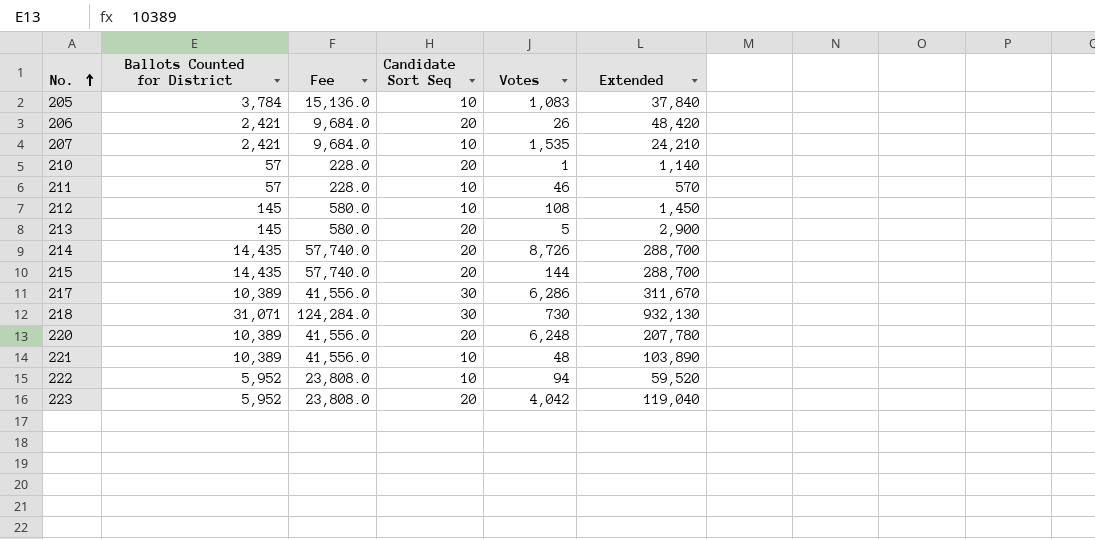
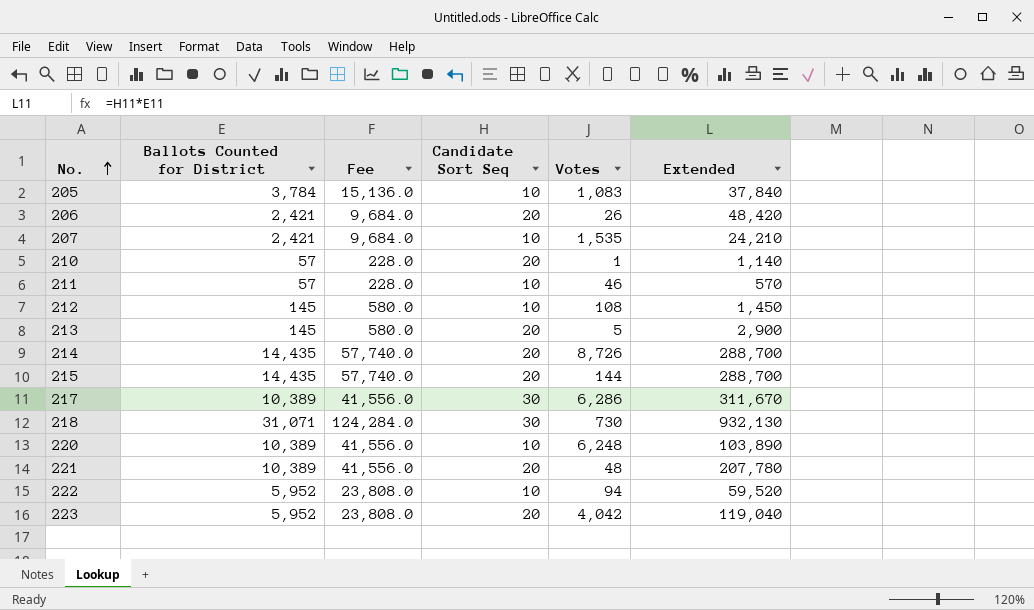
220 | Candidate Sort Seq: 20 -> 10
220 | Extended: 207,780 -> 103,890
221 | Candidate Sort Seq: 10 -> 20
221 | Extended: 103,890 -> 207,780

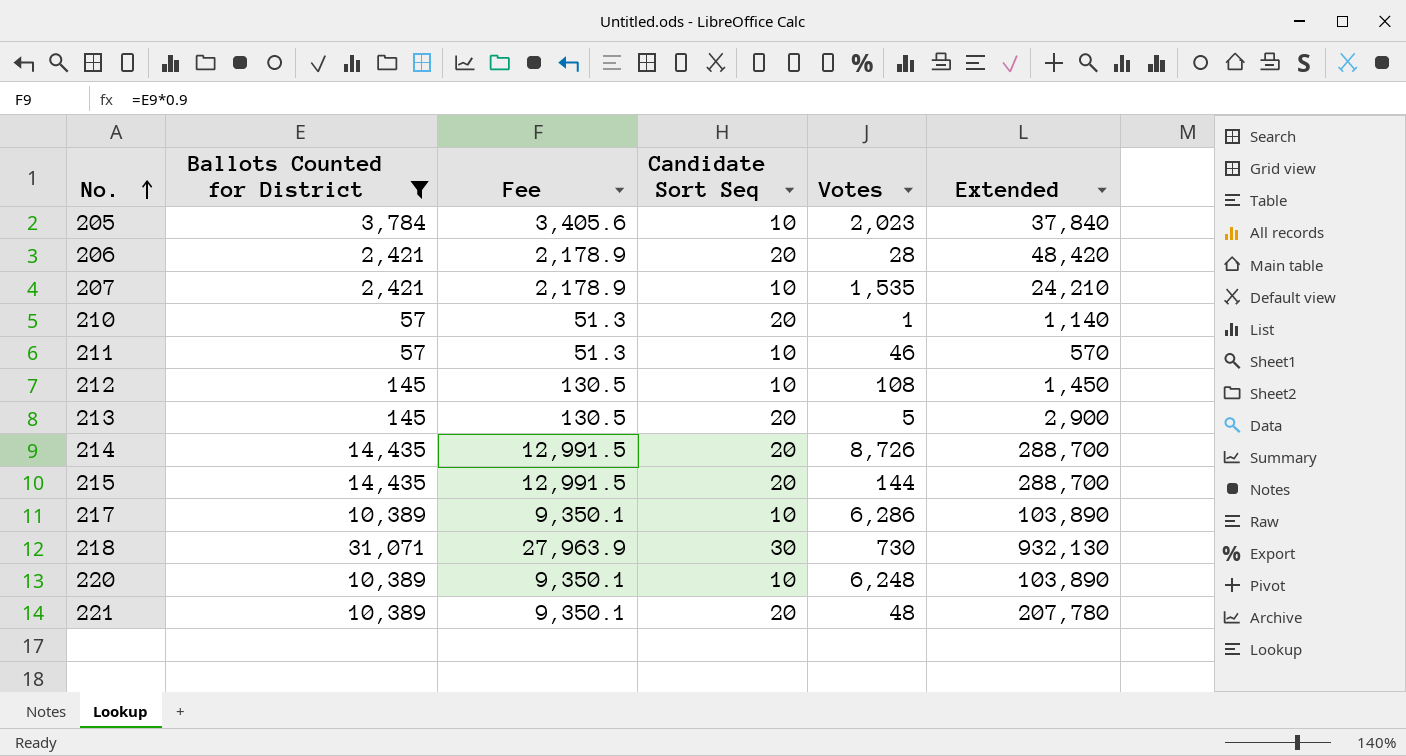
filter: none -> Ballots Counted for District != 5,952
column Fee | formula: [Ballots Counted for District] * 4 -> [Ballots Counted for District] * 0.9
205 | Votes: 1,083 -> 2,023
206 | Votes: 26 -> 28
217 | Candidate Sort Seq: 30 -> 10
217 | Extended: 311,670 -> 103,890

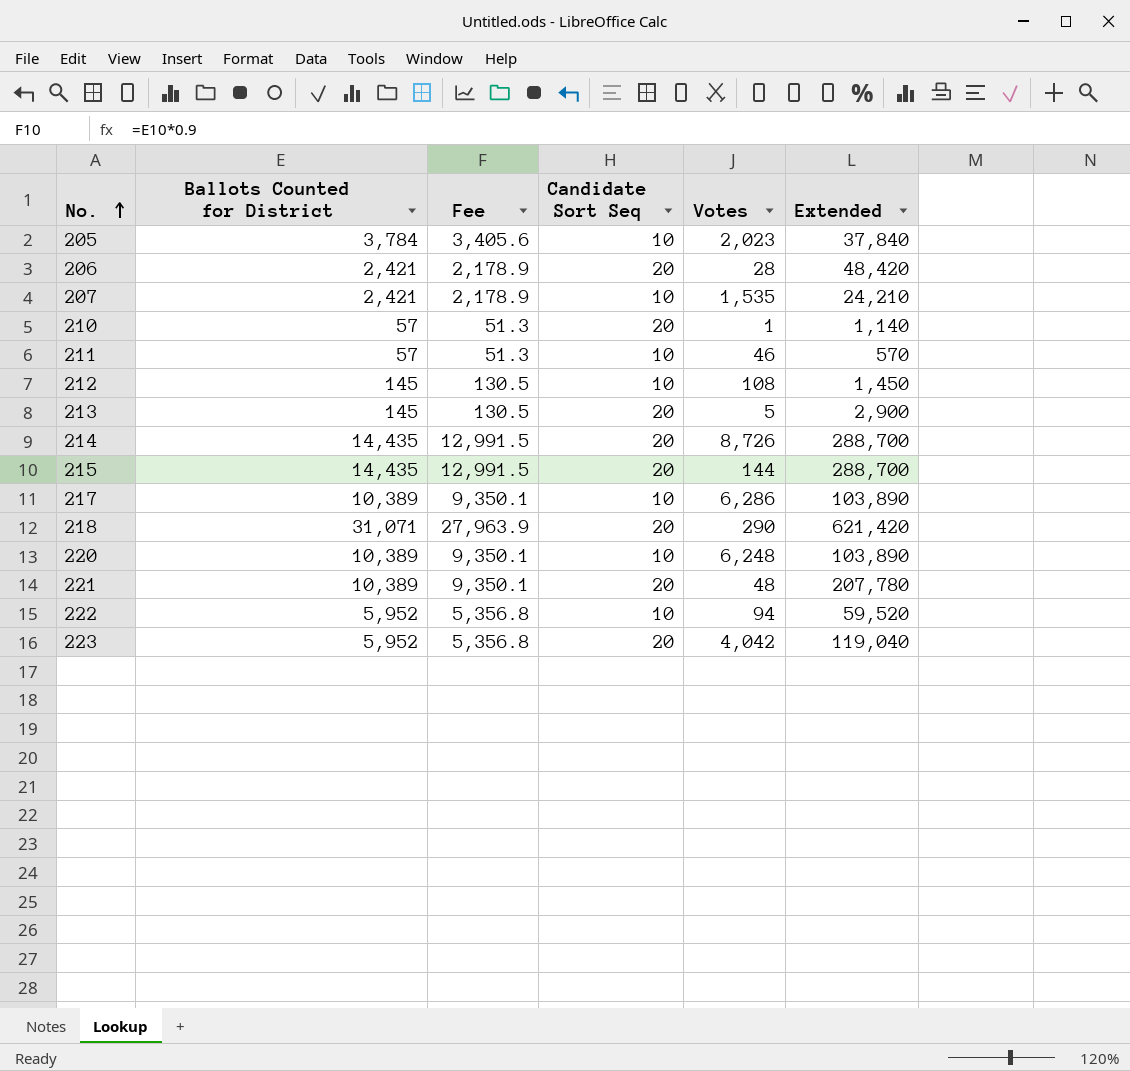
filter: Ballots Counted for District != 5,952 -> none
218 | Candidate Sort Seq: 30 -> 20
218 | Votes: 730 -> 290
218 | Extended: 932,130 -> 621,420

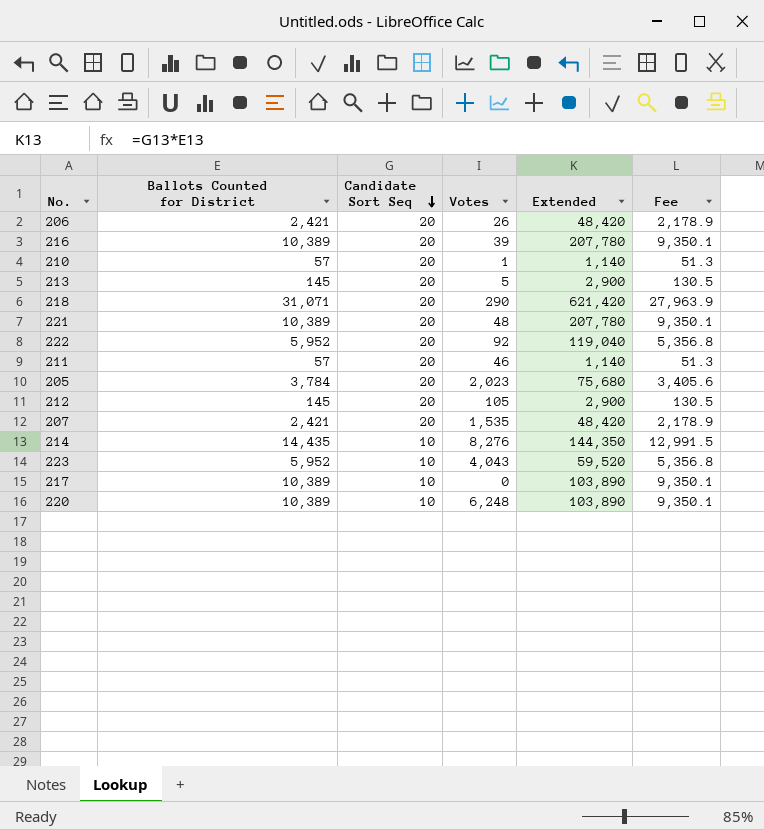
row order: No. ascending -> Candidate Sort Seq descending
column Fee | position: 3 -> 6
row 215: 14,435 | 12,991.5 | 20 | 144 | 288,700 -> none
206 | Votes: 28 -> 26
row 216: none -> 10,389 | 20 | 39 | 207,780 | 9,350.1
222 | Candidate Sort Seq: 10 -> 20
222 | Votes: 94 -> 92
222 | Extended: 59,520 -> 119,040
211 | Candidate Sort Seq: 10 -> 20
211 | Extended: 570 -> 1,140
205 | Candidate Sort Seq: 10 -> 20
205 | Extended: 37,840 -> 75,680
212 | Candidate Sort Seq: 10 -> 20
212 | Votes: 108 -> 105
212 | Extended: 1,450 -> 2,900
207 | Candidate Sort Seq: 10 -> 20
207 | Extended: 24,210 -> 48,420
214 | Candidate Sort Seq: 20 -> 10
214 | Votes: 8,726 -> 8,276
214 | Extended: 288,700 -> 144,350
223 | Candidate Sort Seq: 20 -> 10
223 | Votes: 4,042 -> 4,043
223 | Extended: 119,040 -> 59,520
217 | Votes: 6,286 -> 0

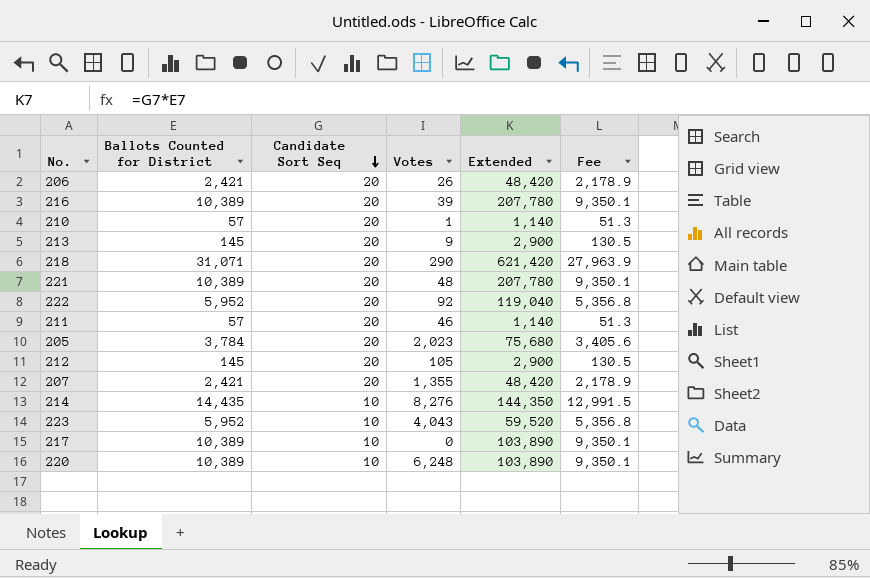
213 | Votes: 5 -> 9
207 | Votes: 1,535 -> 1,355

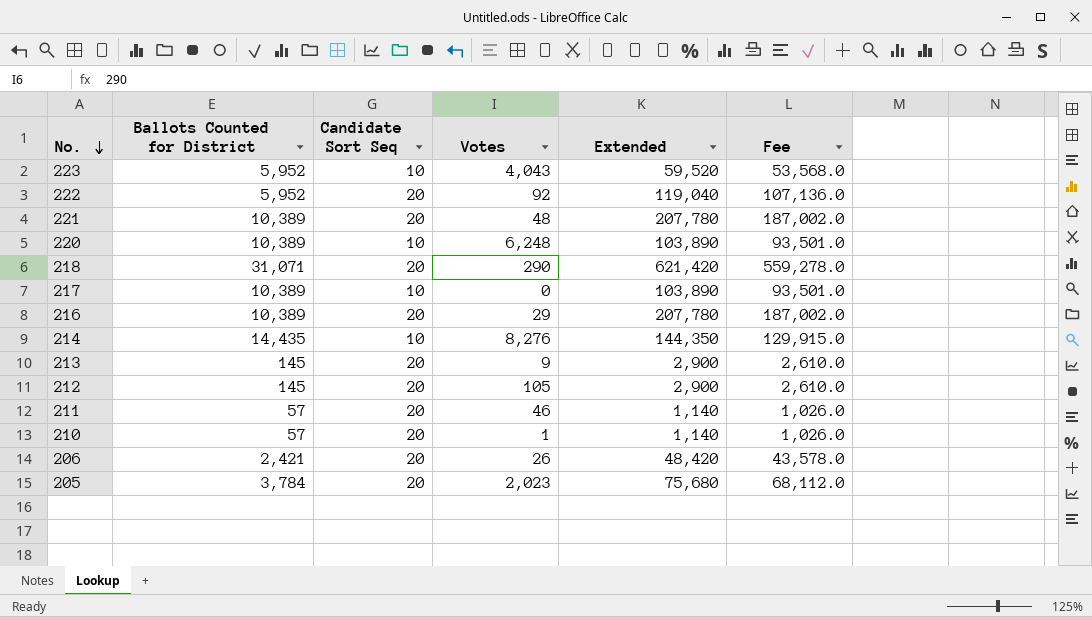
row order: Candidate Sort Seq descending -> No. descending
column Fee | formula: [Ballots Counted for District] * 0.9 -> [Extended] * 0.9
row 207: 2,421 | 20 | 1,355 | 48,420 | 2,178.9 -> none
216 | Votes: 39 -> 29

